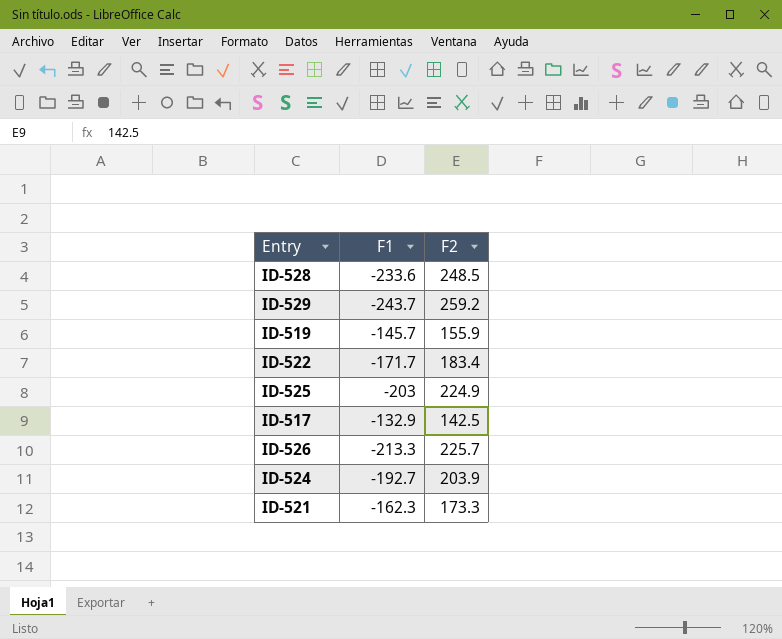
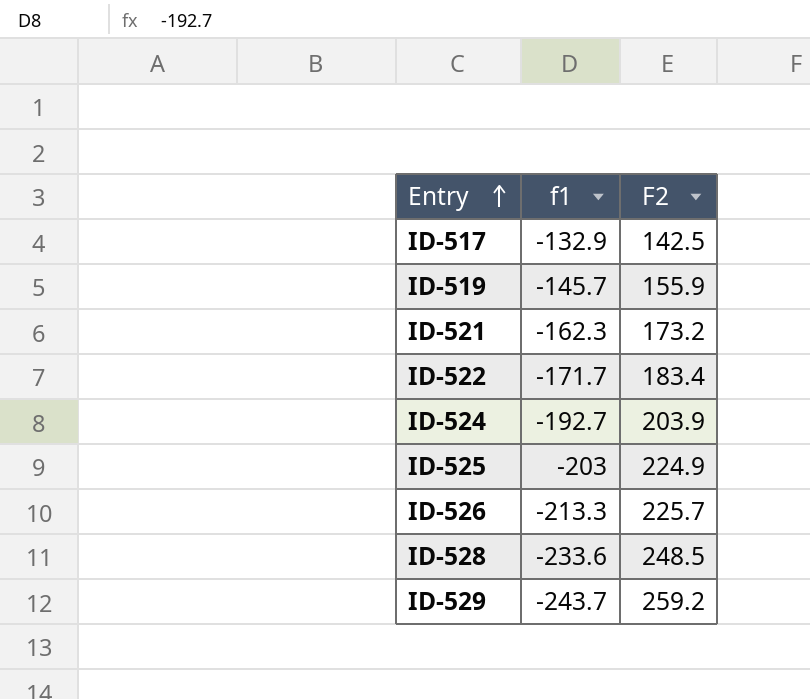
row order: none -> Entry ascending
column name: F1 -> f1
ID-521 | F2: 173.3 -> 173.2

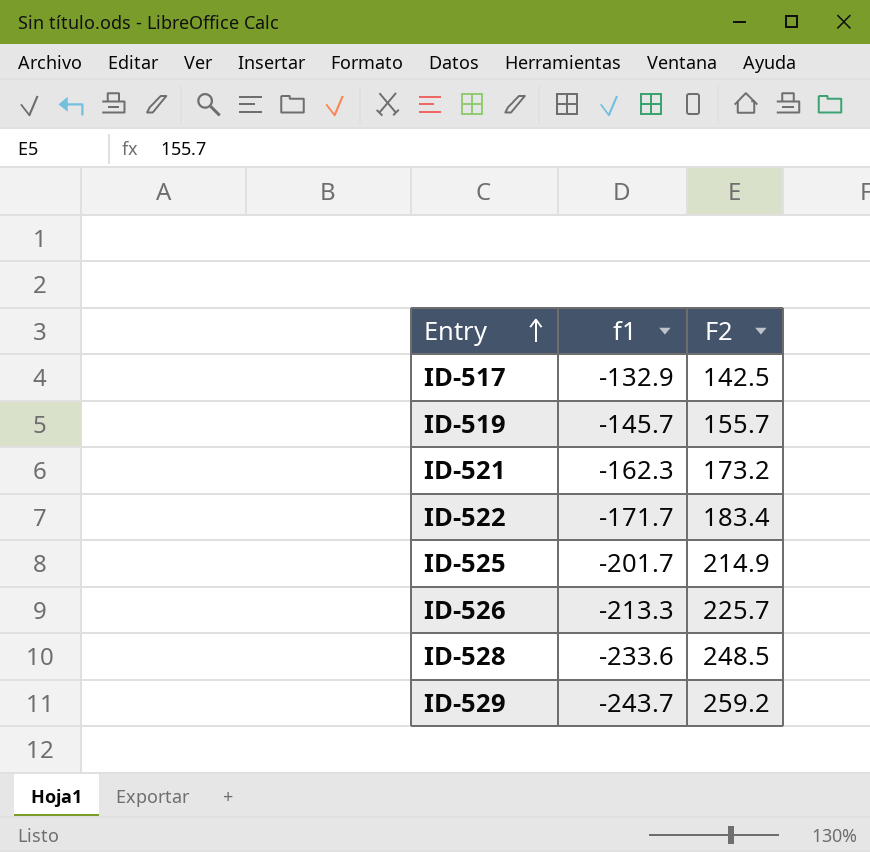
row ID-524: -192.7 | 203.9 -> none
ID-519 | F2: 155.9 -> 155.7
ID-525 | f1: -203 -> -201.7
ID-525 | F2: 224.9 -> 214.9

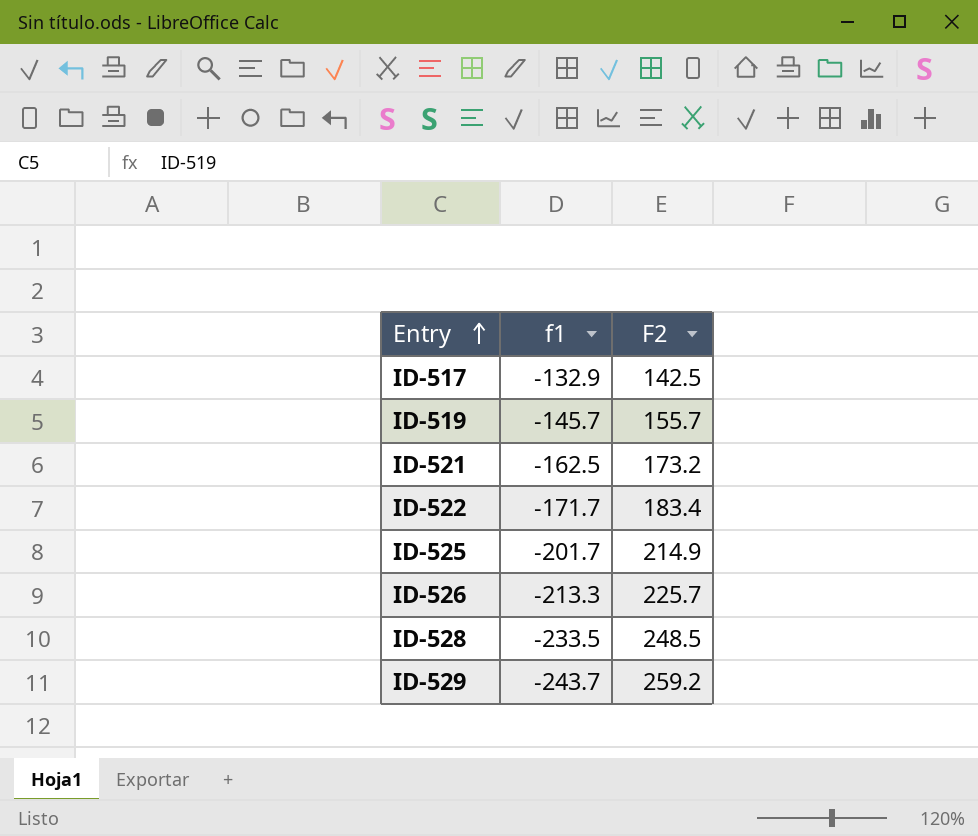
ID-521 | f1: -162.3 -> -162.5
ID-528 | f1: -233.6 -> -233.5

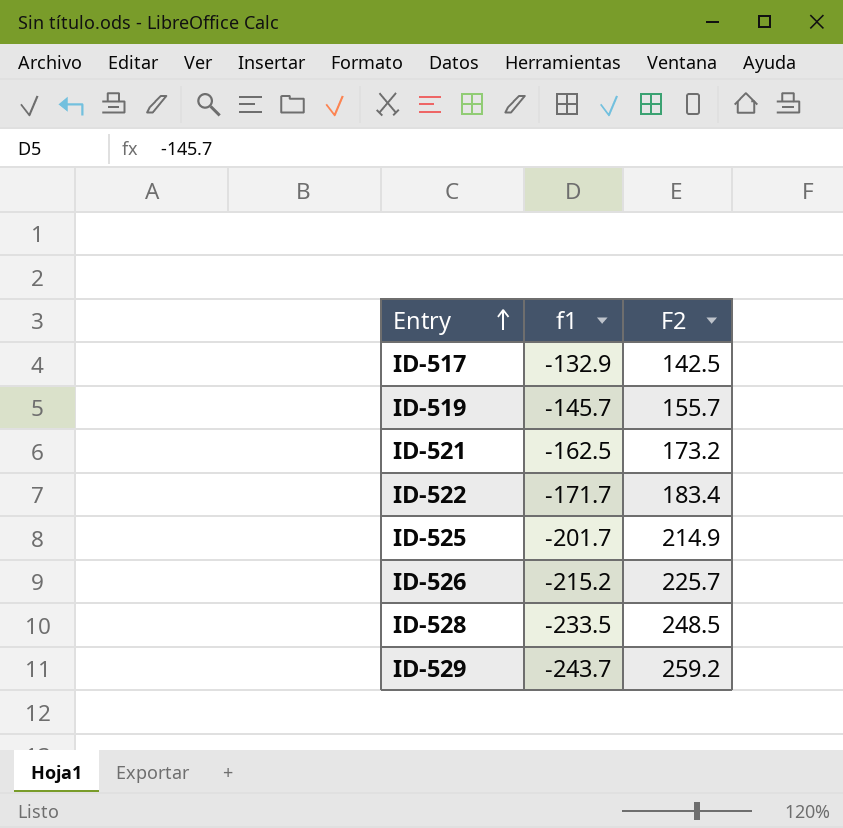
ID-526 | f1: -213.3 -> -215.2

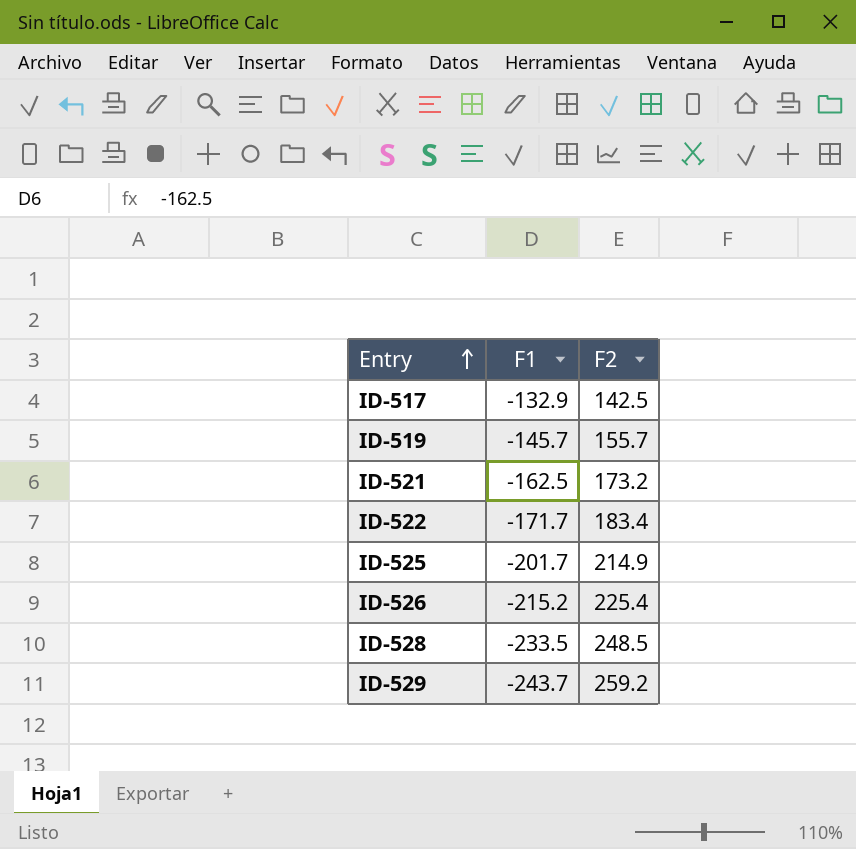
column name: f1 -> F1
ID-526 | F2: 225.7 -> 225.4

